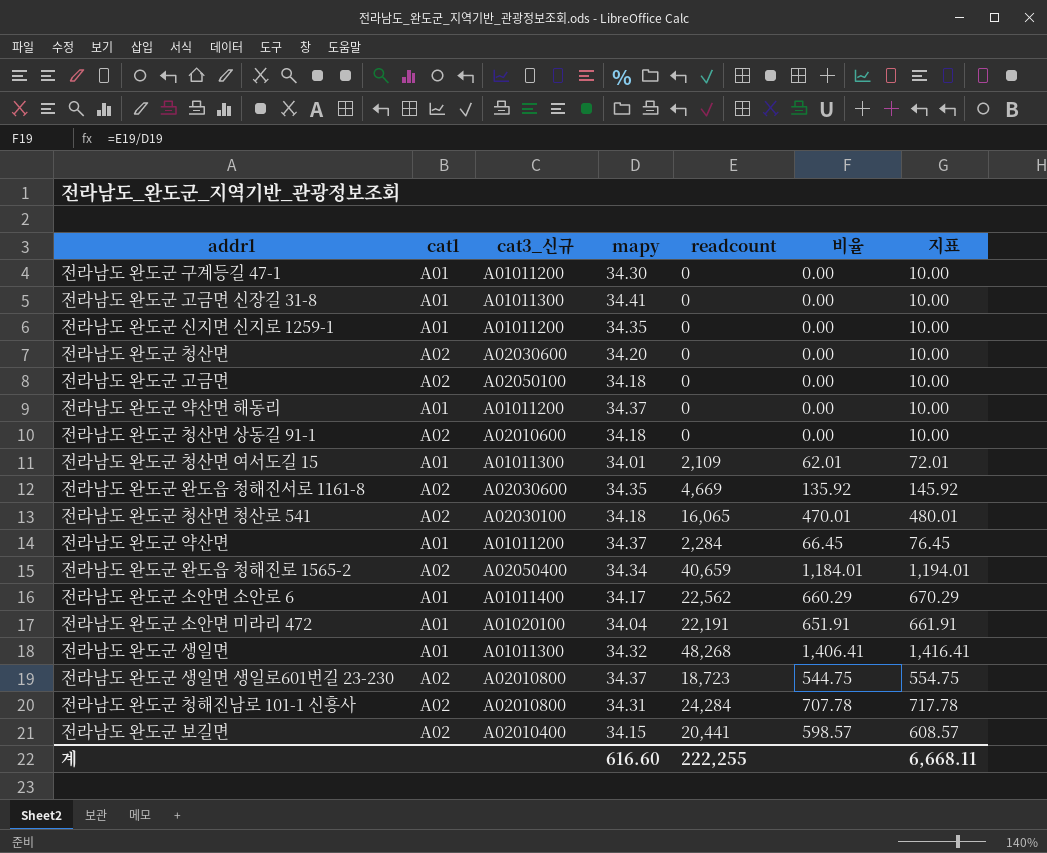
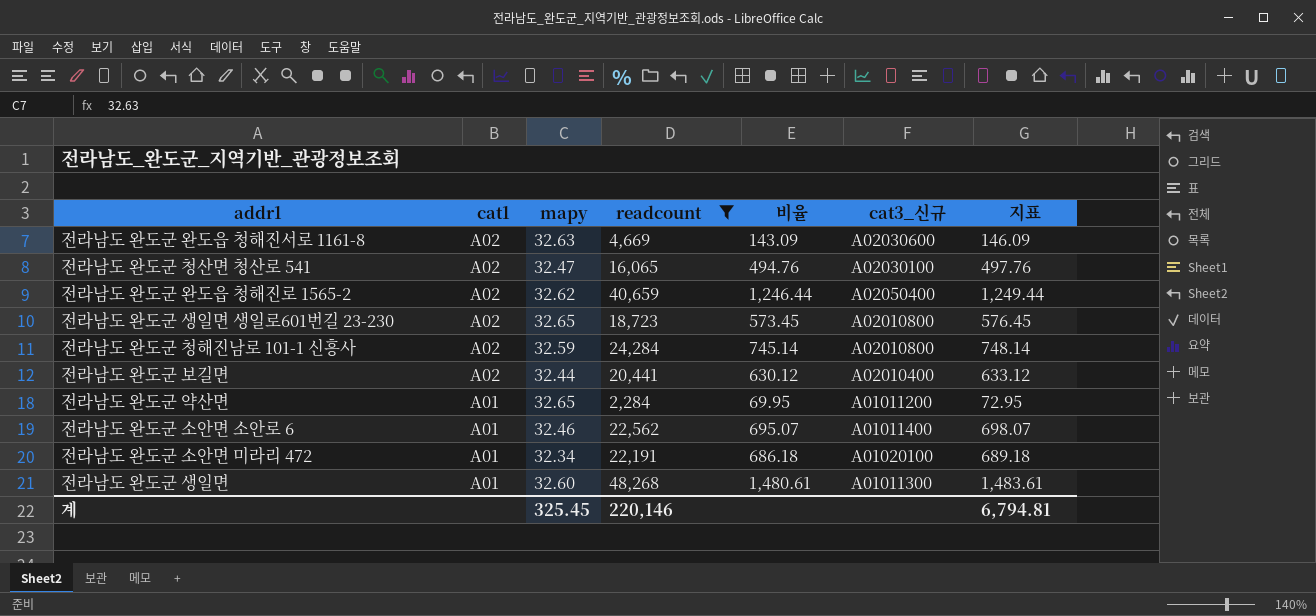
filter: none -> readcount >= 2,284
row order: none -> cat1 descending
column cat3_신규 | position: 3 -> 6
column 지표 | formula: [비율] + 10 -> [비율] + 3
전라남도 완도군 완도읍 청해진서로 1161-8 | mapy: 34.35 -> 32.63
전라남도 완도군 완도읍 청해진서로 1161-8 | 비율: 135.92 -> 143.09
전라남도 완도군 청산면 청산로 541 | mapy: 34.18 -> 32.47
전라남도 완도군 청산면 청산로 541 | 비율: 470.01 -> 494.76
전라남도 완도군 완도읍 청해진로 1565-2 | mapy: 34.34 -> 32.62
전라남도 완도군 완도읍 청해진로 1565-2 | 비율: 1,184.01 -> 1,246.44
전라남도 완도군 생일면 생일로601번길 23-230 | mapy: 34.37 -> 32.65
전라남도 완도군 생일면 생일로601번길 23-230 | 비율: 544.75 -> 573.45
전라남도 완도군 청해진남로 101-1 신흥사 | mapy: 34.31 -> 32.59
전라남도 완도군 청해진남로 101-1 신흥사 | 비율: 707.78 -> 745.14
전라남도 완도군 보길면 | mapy: 34.15 -> 32.44
전라남도 완도군 보길면 | 비율: 598.57 -> 630.12
전라남도 완도군 약산면 | mapy: 34.37 -> 32.65
전라남도 완도군 약산면 | 비율: 66.45 -> 69.95
전라남도 완도군 소안면 소안로 6 | mapy: 34.17 -> 32.46
전라남도 완도군 소안면 소안로 6 | 비율: 660.29 -> 695.07
전라남도 완도군 소안면 미라리 472 | mapy: 34.04 -> 32.34
전라남도 완도군 소안면 미라리 472 | 비율: 651.91 -> 686.18
전라남도 완도군 생일면 | mapy: 34.32 -> 32.60
전라남도 완도군 생일면 | 비율: 1,406.41 -> 1,480.61
계 | mapy: 616.60 -> 325.45
계 | readcount: 222,255 -> 220,146
계 | 지표: 6,668.11 -> 6,794.81

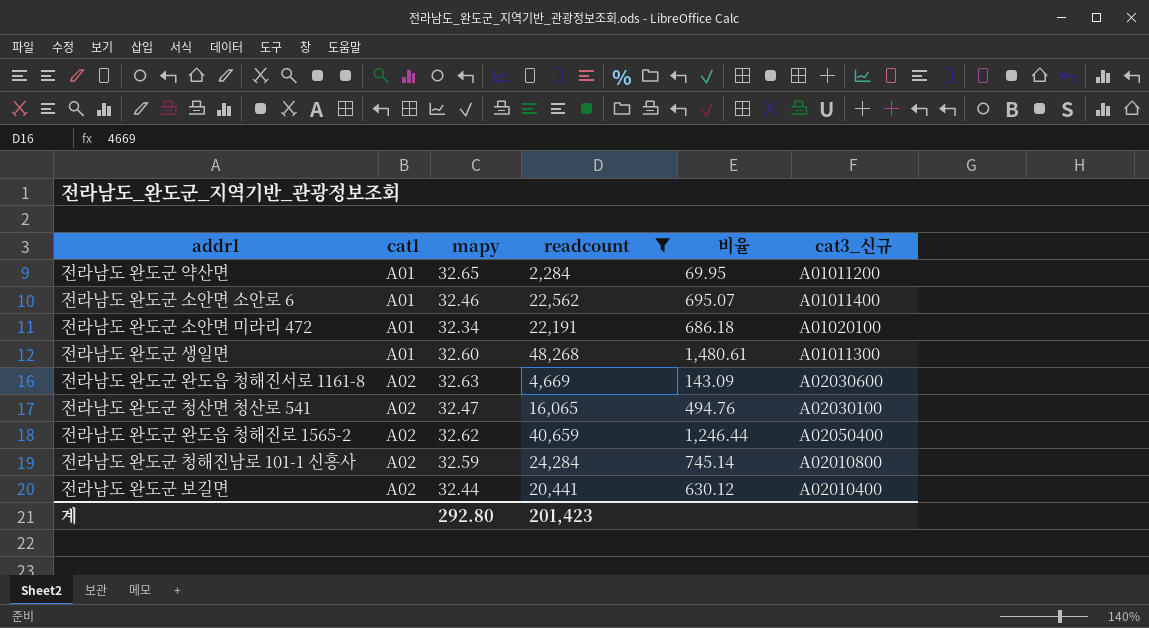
row order: cat1 descending -> cat1 ascending
column 지표 | formula: [비율] + 3 -> none
row 전라남도 완도군 생일면 생일로601번길 23-230: A02 | 32.65 | 18,723 | 573.45 | A02010800 | 576.45 -> none
계 | mapy: 325.45 -> 292.80
계 | readcount: 220,146 -> 201,423

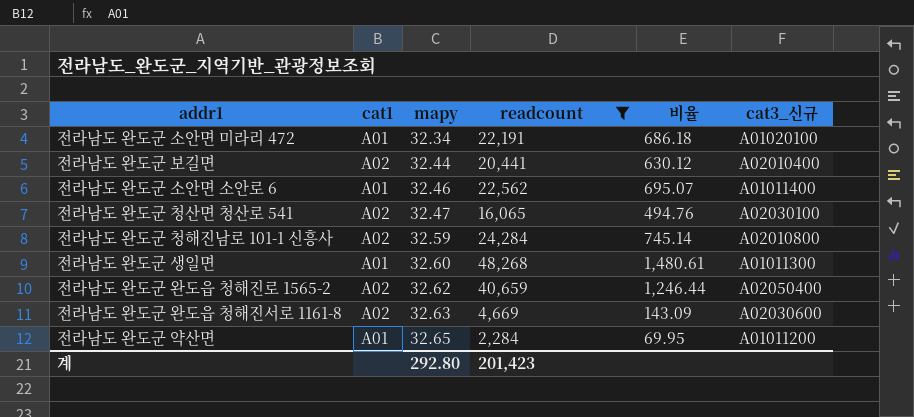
row order: cat1 ascending -> mapy ascending

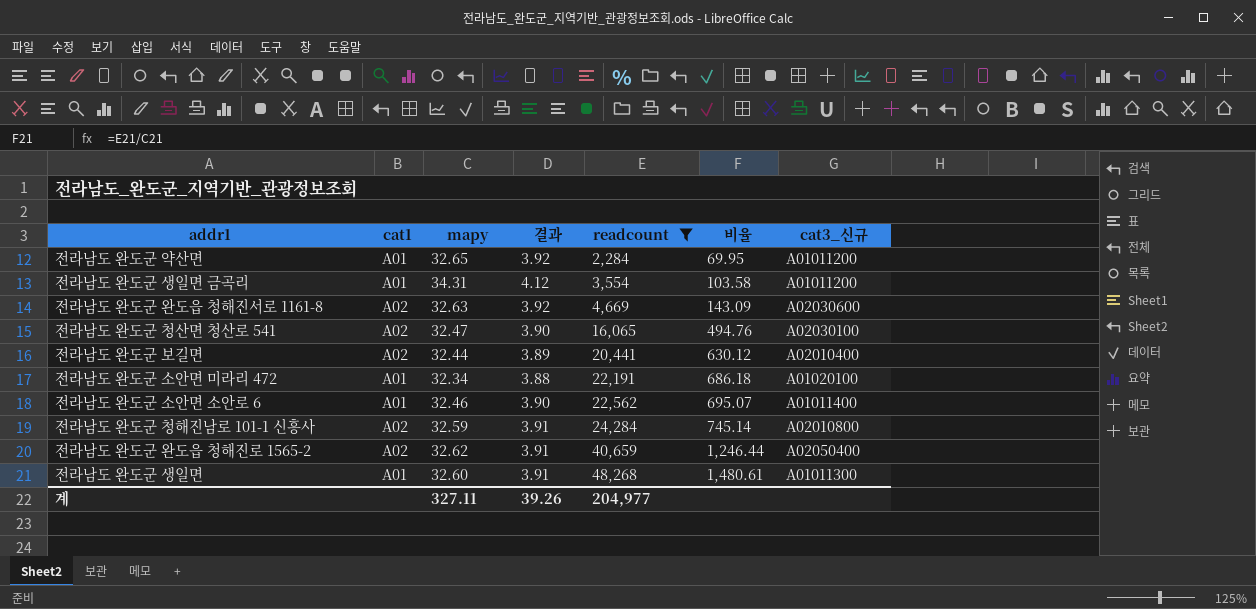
row order: mapy ascending -> readcount ascending
column 결과 | formula: none -> [mapy] * 0.12
row 전라남도 완도군 생일면 금곡리: none -> A01 | 34.31 | 4.12 | 3,554 | 103.58 | A01011200
계 | mapy: 292.80 -> 327.11
계 | readcount: 201,423 -> 204,977

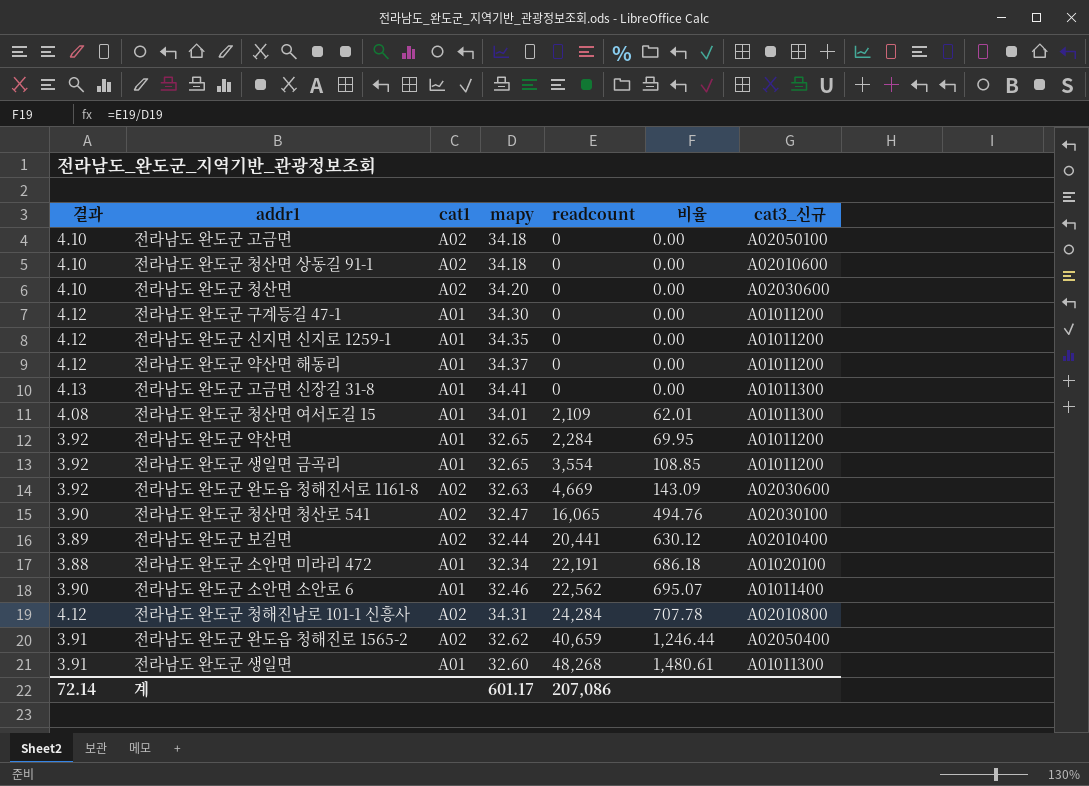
filter: readcount >= 2,284 -> none
column 결과 | position: 4 -> 1
전라남도 완도군 생일면 금곡리 | 결과: 4.12 -> 3.92
전라남도 완도군 생일면 금곡리 | mapy: 34.31 -> 32.65
전라남도 완도군 생일면 금곡리 | 비율: 103.58 -> 108.85
전라남도 완도군 청해진남로 101-1 신흥사 | 결과: 3.91 -> 4.12
전라남도 완도군 청해진남로 101-1 신흥사 | mapy: 32.59 -> 34.31
전라남도 완도군 청해진남로 101-1 신흥사 | 비율: 745.14 -> 707.78
계 | 결과: 39.26 -> 72.14
계 | mapy: 327.11 -> 601.17
계 | readcount: 204,977 -> 207,086

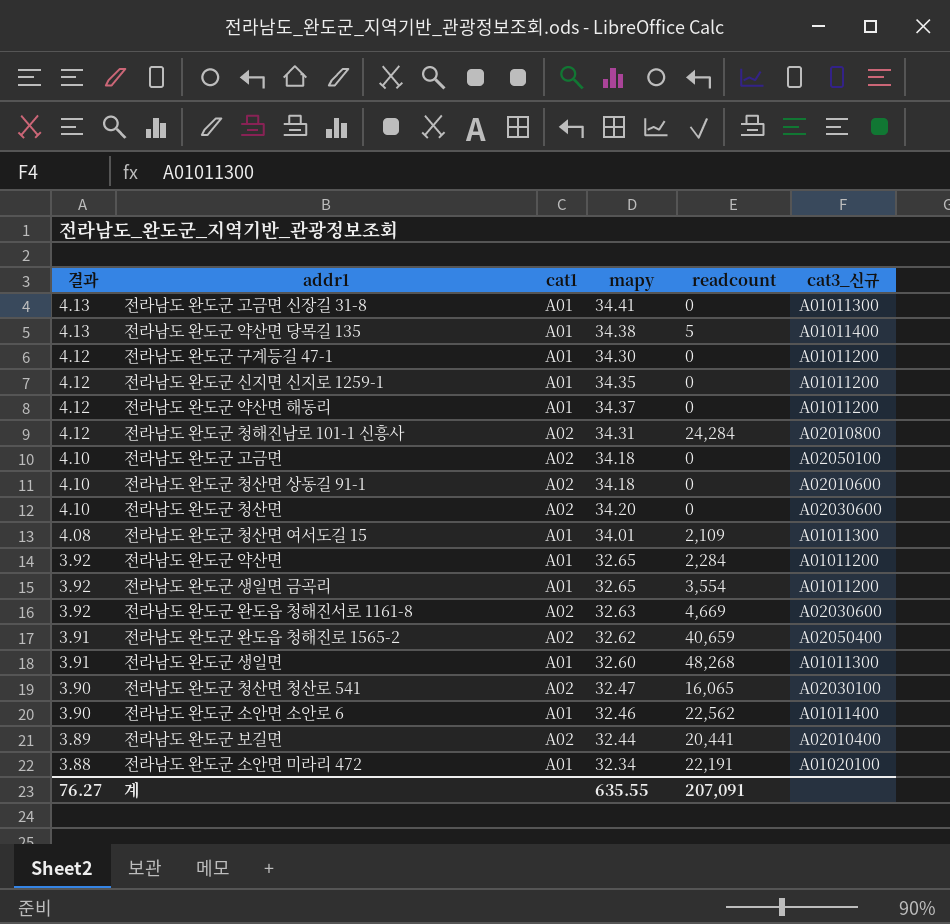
row order: readcount ascending -> 결과 descending
column 비율 | formula: [readcount] / [mapy] -> none
row 전라남도 완도군 약산면 당목길 135: none -> 4.13 | A01 | 34.38 | 5 | A01011400
계 | 결과: 72.14 -> 76.27
계 | mapy: 601.17 -> 635.55
계 | readcount: 207,086 -> 207,091

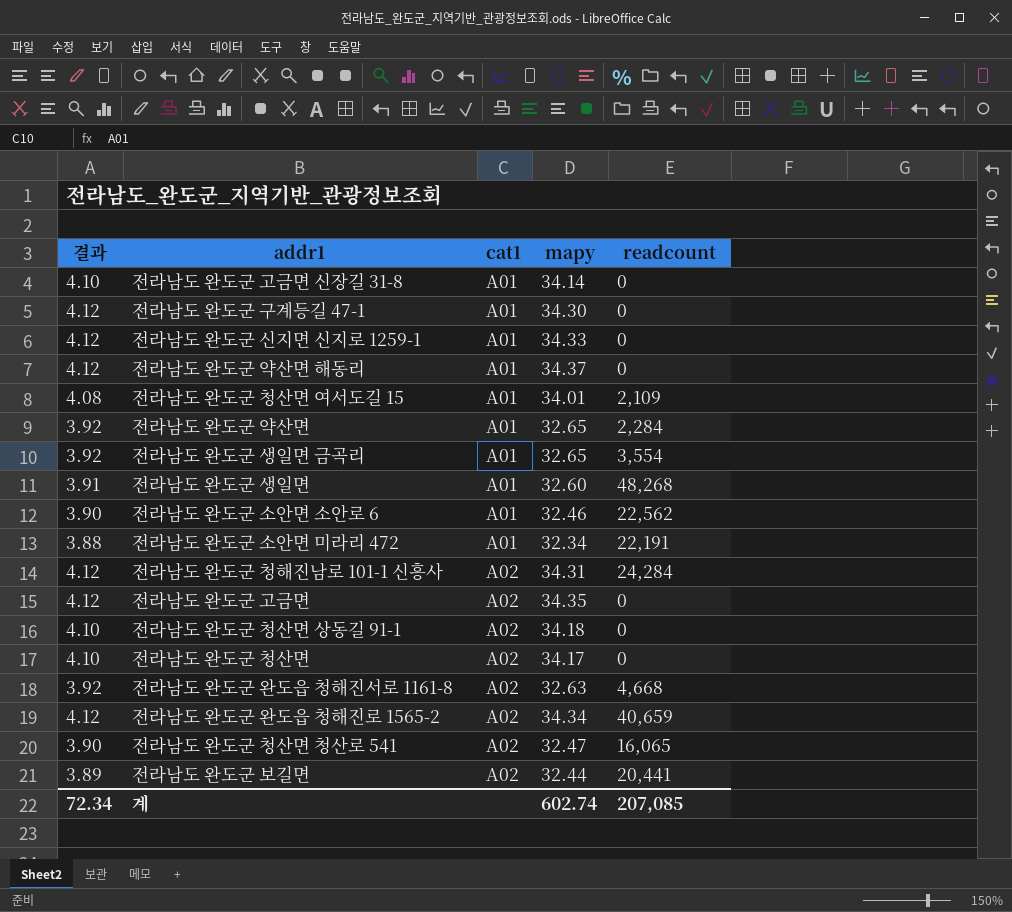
row order: 결과 descending -> cat1 ascending
column cat3_신규 | position: 6 -> none
row 전라남도 완도군 약산면 당목길 135: 4.13 | A01 | 34.38 | 5 | A01011400 -> none
전라남도 완도군 고금면 신장길 31-8 | 결과: 4.13 -> 4.10
전라남도 완도군 고금면 신장길 31-8 | mapy: 34.41 -> 34.14
전라남도 완도군 신지면 신지로 1259-1 | mapy: 34.35 -> 34.33
전라남도 완도군 고금면 | 결과: 4.10 -> 4.12
전라남도 완도군 고금면 | mapy: 34.18 -> 34.35
전라남도 완도군 청산면 | mapy: 34.20 -> 34.17
전라남도 완도군 완도읍 청해진서로 1161-8 | readcount: 4,669 -> 4,668
전라남도 완도군 완도읍 청해진로 1565-2 | 결과: 3.91 -> 4.12
전라남도 완도군 완도읍 청해진로 1565-2 | mapy: 32.62 -> 34.34
계 | 결과: 76.27 -> 72.34
계 | mapy: 635.55 -> 602.74
계 | readcount: 207,091 -> 207,085

